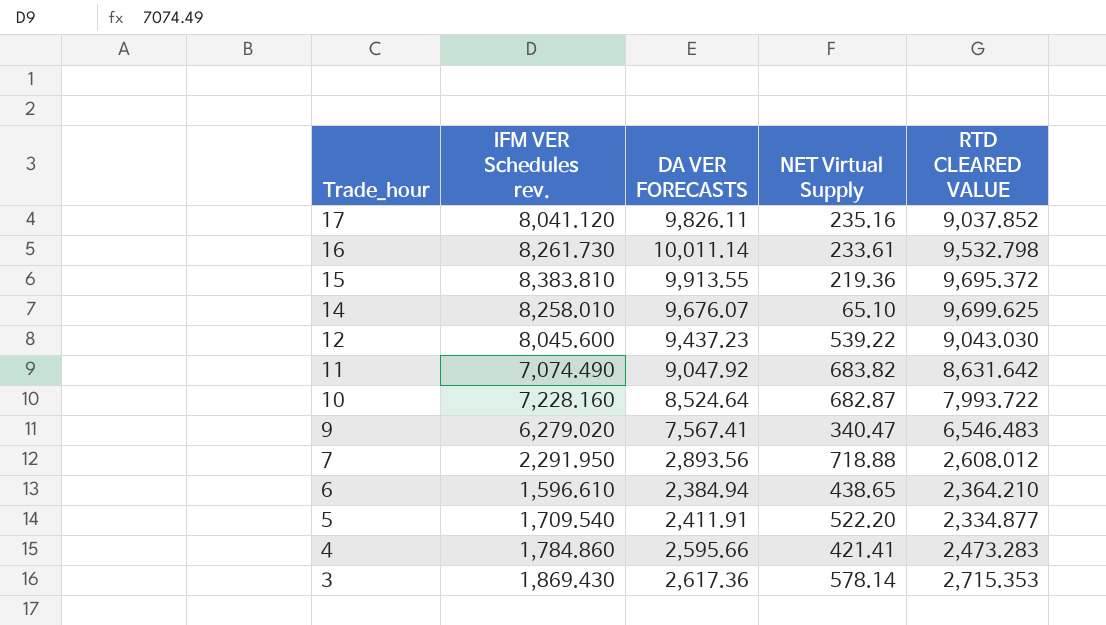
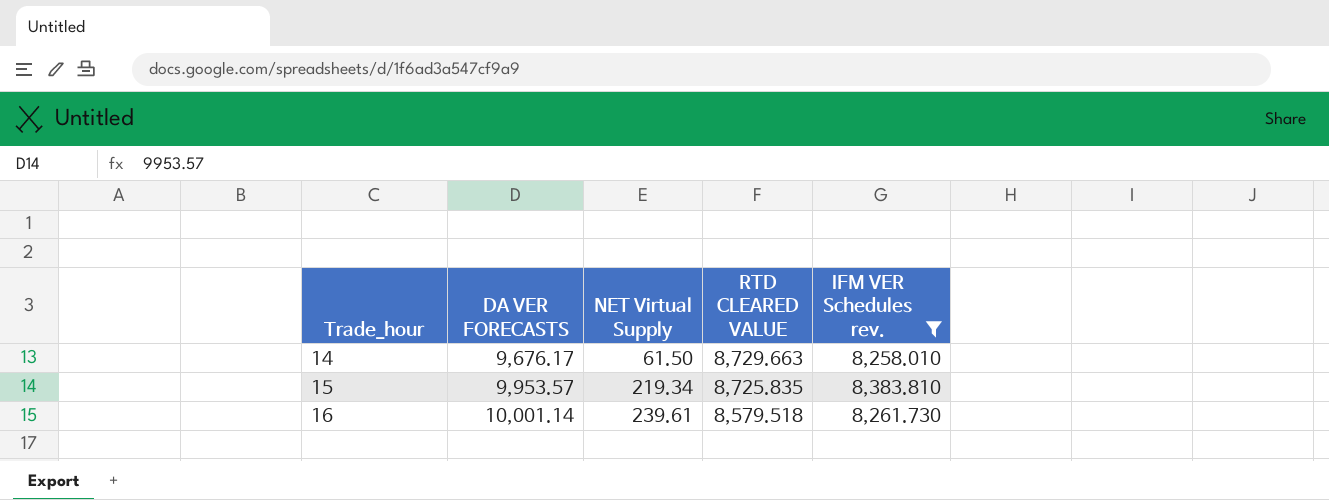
filter: none -> IFM VER Schedules rev. >= 8,258.010
row order: Trade_hour descending -> Trade_hour ascending
column IFM VER Schedules rev. | position: 2 -> 5
14 | DA VER FORECASTS: 9,676.07 -> 9,676.17
14 | NET Virtual Supply: 65.10 -> 61.50
14 | RTD CLEARED VALUE: 9,699.625 -> 8,729.663
15 | DA VER FORECASTS: 9,913.55 -> 9,953.57
15 | NET Virtual Supply: 219.36 -> 219.34
15 | RTD CLEARED VALUE: 9,695.372 -> 8,725.835
16 | DA VER FORECASTS: 10,011.14 -> 10,001.14
16 | NET Virtual Supply: 233.61 -> 239.61
16 | RTD CLEARED VALUE: 9,532.798 -> 8,579.518

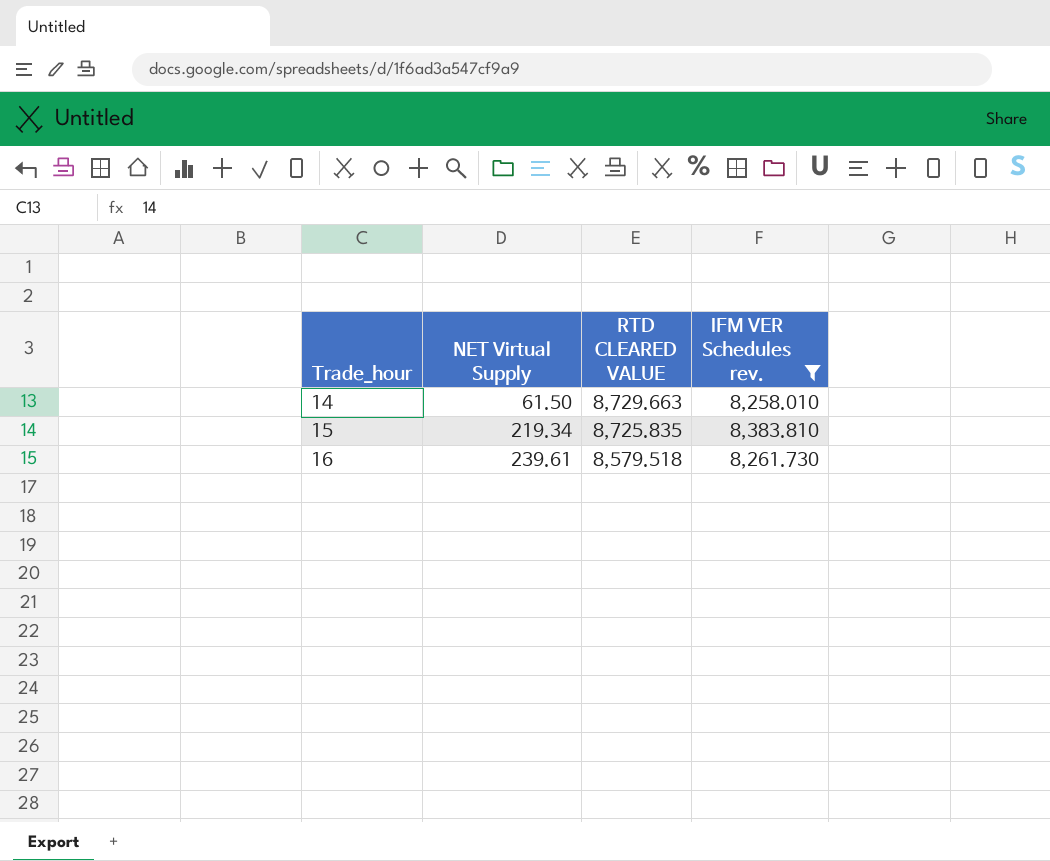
column DA VER FORECASTS | position: 2 -> none

